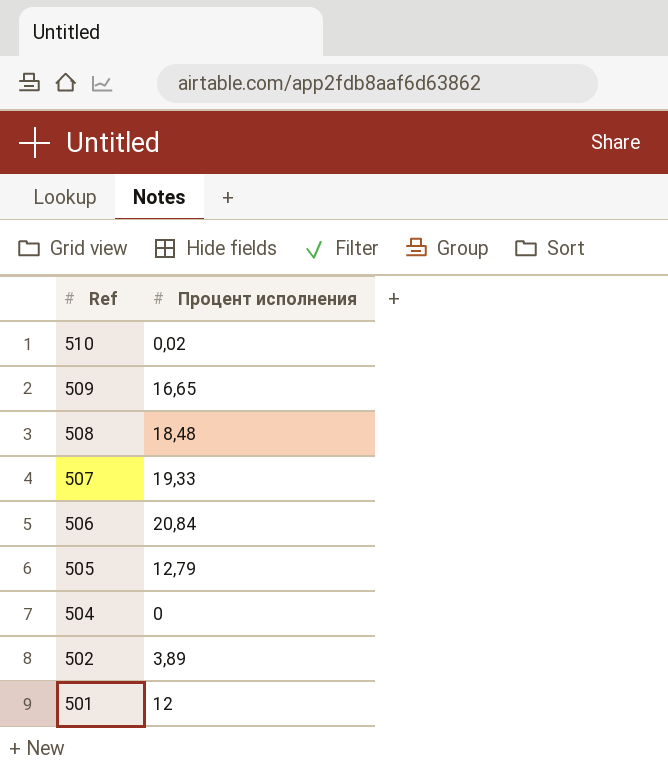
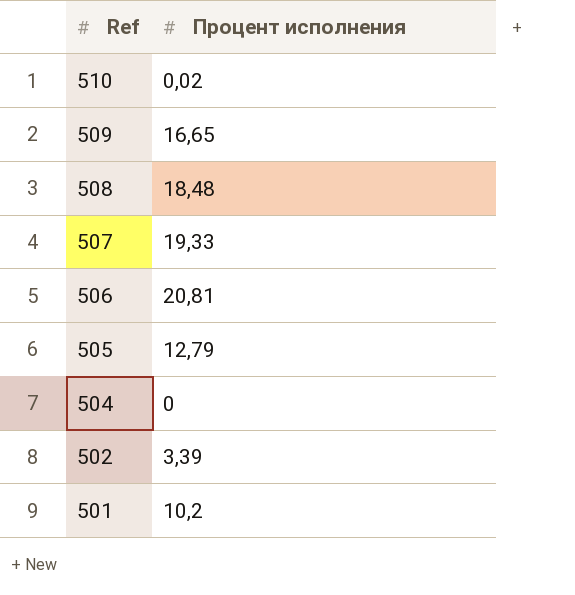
506 | Процент исполнения: 20,84 -> 20,81
502 | Процент исполнения: 3,89 -> 3,39
501 | Процент исполнения: 12 -> 10,2

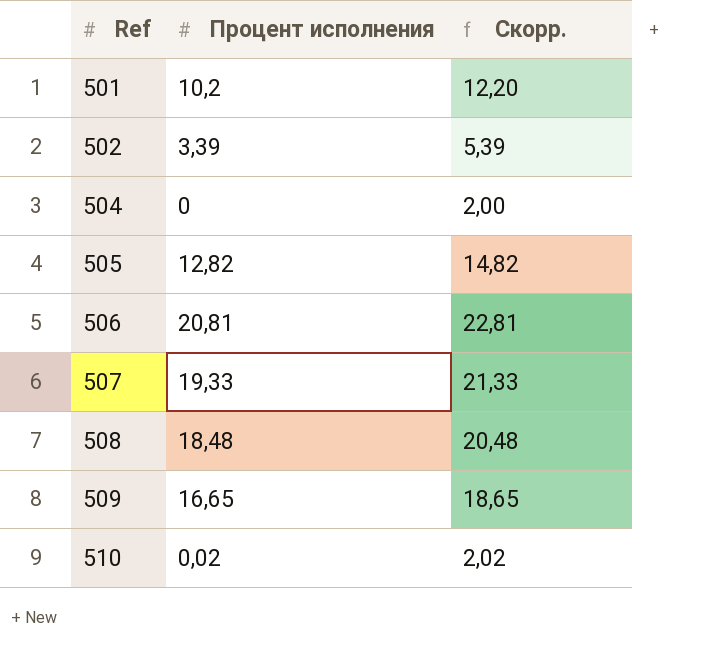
row order: Ref descending -> Ref ascending
column Скорр. | formula: none -> [Процент исполнения] + 2
505 | Процент исполнения: 12,79 -> 12,82

